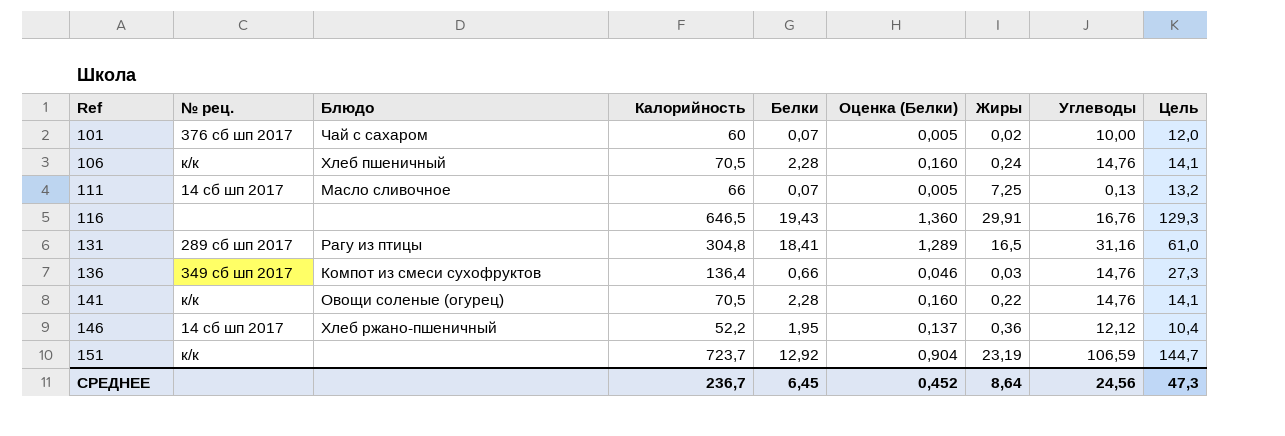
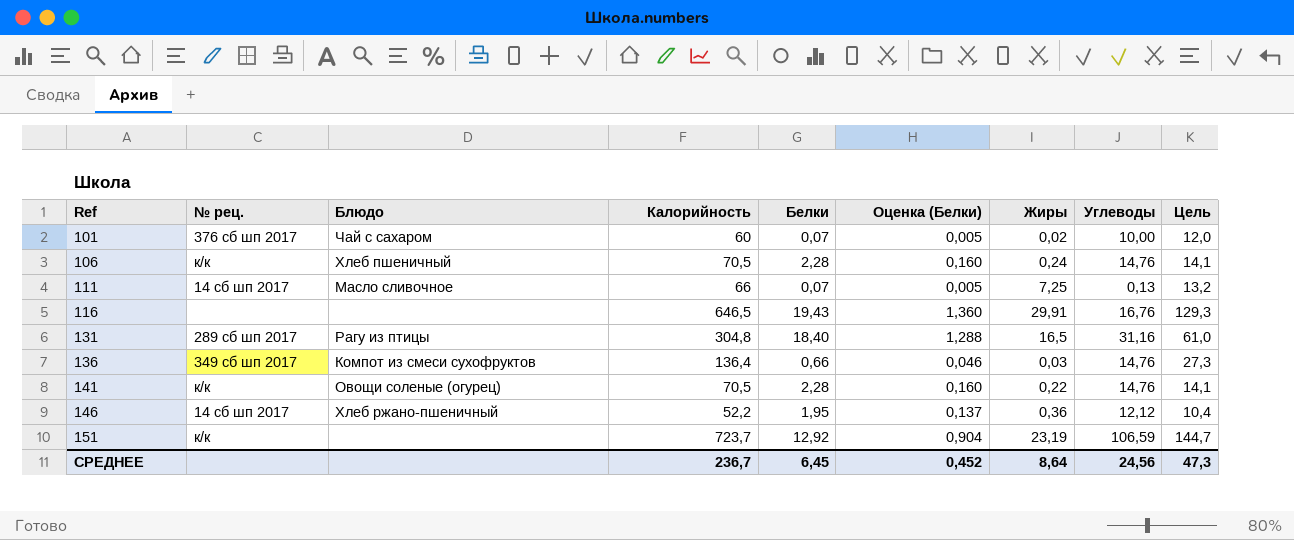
131 | Белки: 18,41 -> 18,40
131 | Оценка (Белки): 1,289 -> 1,288

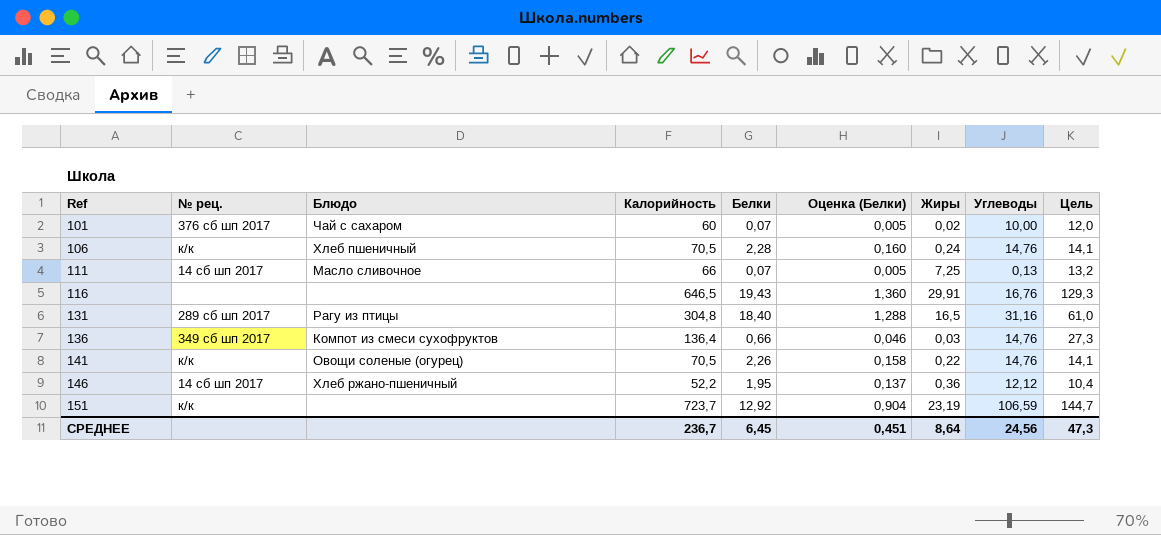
141 | Белки: 2,28 -> 2,26
141 | Оценка (Белки): 0,160 -> 0,158
СРЕДНЕЕ | Оценка (Белки): 0,452 -> 0,451

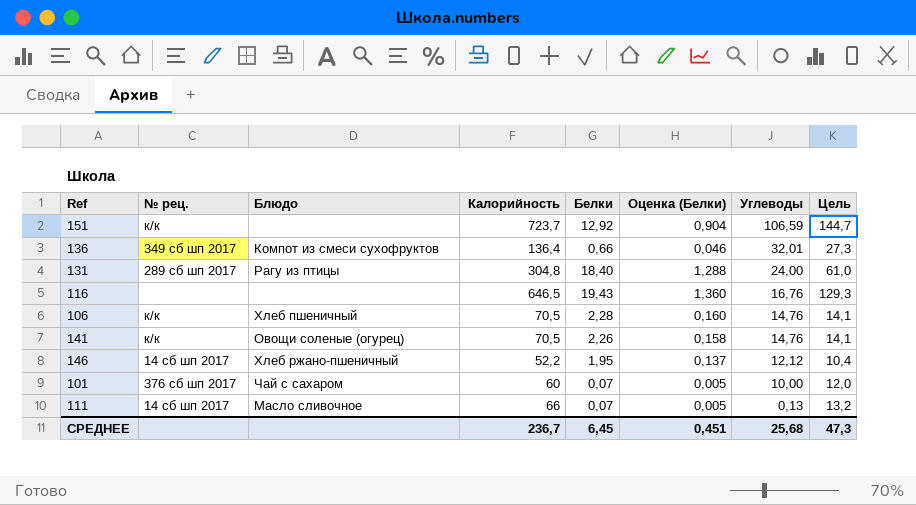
row order: Ref ascending -> Углеводы descending
column Жиры | position: 7 -> none
136 | Углеводы: 14,76 -> 32,01
131 | Углеводы: 31,16 -> 24,00
СРЕДНЕЕ | Углеводы: 24,56 -> 25,68

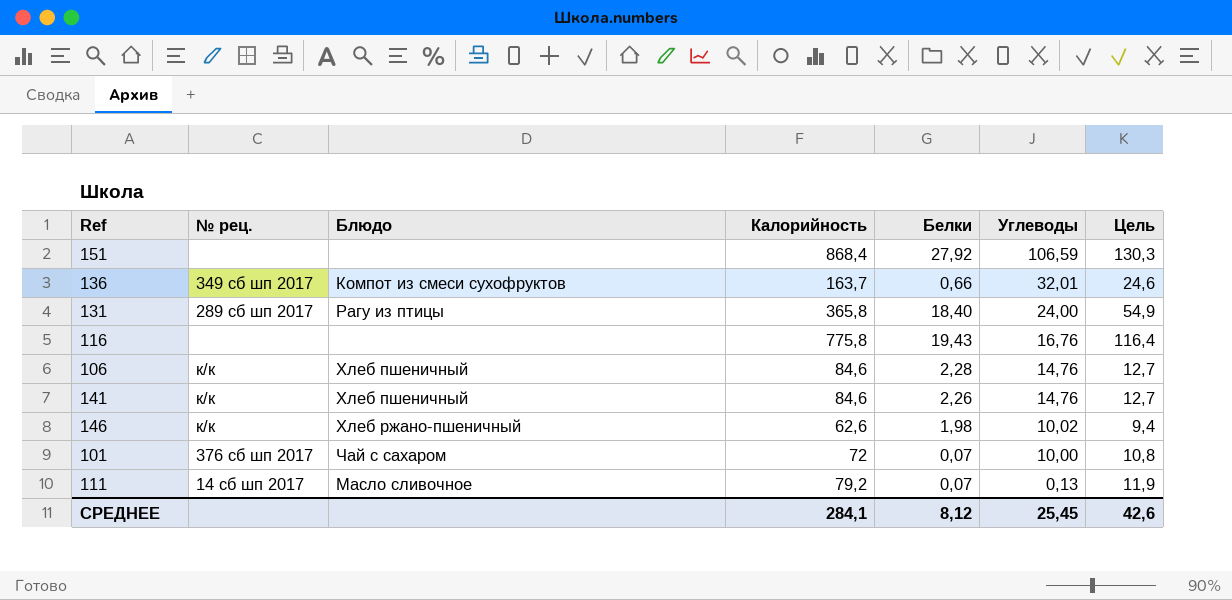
column Оценка (Белки) | formula: [Белки] * 0,07 -> none
column Цель | formula: [Калорийность] * 0,2 -> [Калорийность] * 0,15
151 | № рец.: к/к -> none
151 | Калорийность: 723,7 -> 868,4
151 | Белки: 12,92 -> 27,92
136 | Калорийность: 136,4 -> 163,7
131 | Калорийность: 304,8 -> 365,8
116 | Калорийность: 646,5 -> 775,8
106 | Калорийность: 70,5 -> 84,6
141 | Блюдо: Овощи соленые (огурец) -> Хлеб пшеничный
141 | Калорийность: 70,5 -> 84,6
146 | № рец.: 14 сб шп 2017 -> к/к
146 | Калорийность: 52,2 -> 62,6
146 | Белки: 1,95 -> 1,98
146 | Углеводы: 12,12 -> 10,02
101 | Калорийность: 60 -> 72
111 | Калорийность: 66 -> 79,2
СРЕДНЕЕ | Калорийность: 236,7 -> 284,1
СРЕДНЕЕ | Белки: 6,45 -> 8,12
СРЕДНЕЕ | Углеводы: 25,68 -> 25,45
СРЕДНЕЕ | Цель: 47,3 -> 42,6

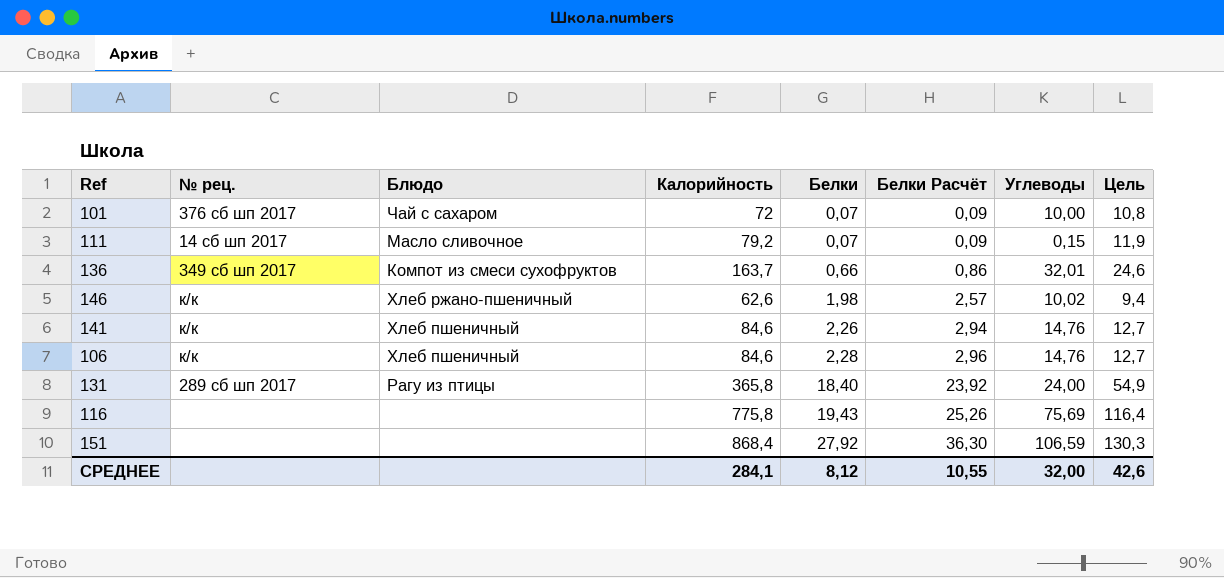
row order: Углеводы descending -> Белки ascending
column Белки Расчёт | formula: none -> [Белки] * 1,3
111 | Углеводы: 0,13 -> 0,15
116 | Углеводы: 16,76 -> 75,69
СРЕДНЕЕ | Углеводы: 25,45 -> 32,00

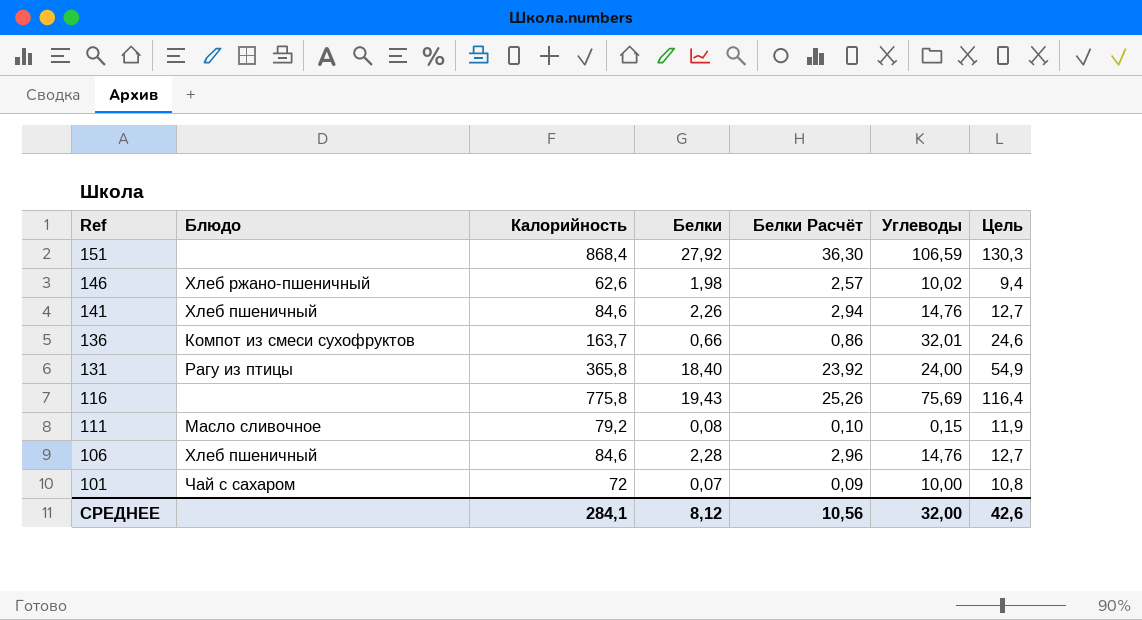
row order: Белки ascending -> Ref descending
column № рец. | position: 2 -> none
111 | Белки: 0,07 -> 0,08
111 | Белки Расчёт: 0,09 -> 0,10
СРЕДНЕЕ | Белки Расчёт: 10,55 -> 10,56

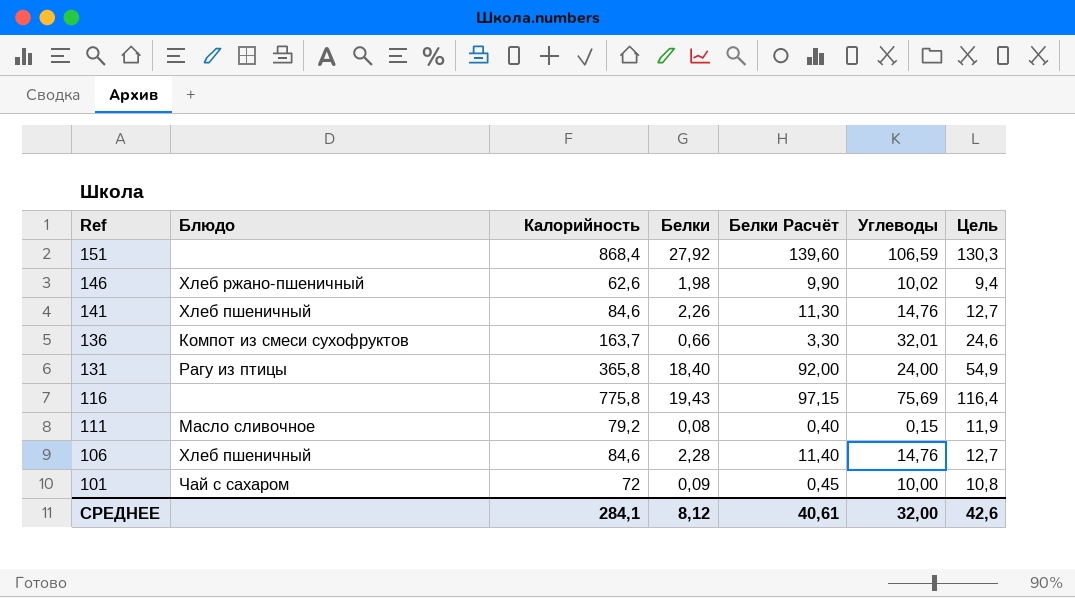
column Белки Расчёт | formula: [Белки] * 1,3 -> [Белки] * 5
101 | Белки: 0,07 -> 0,09
СРЕДНЕЕ | Белки Расчёт: 10,56 -> 40,61

